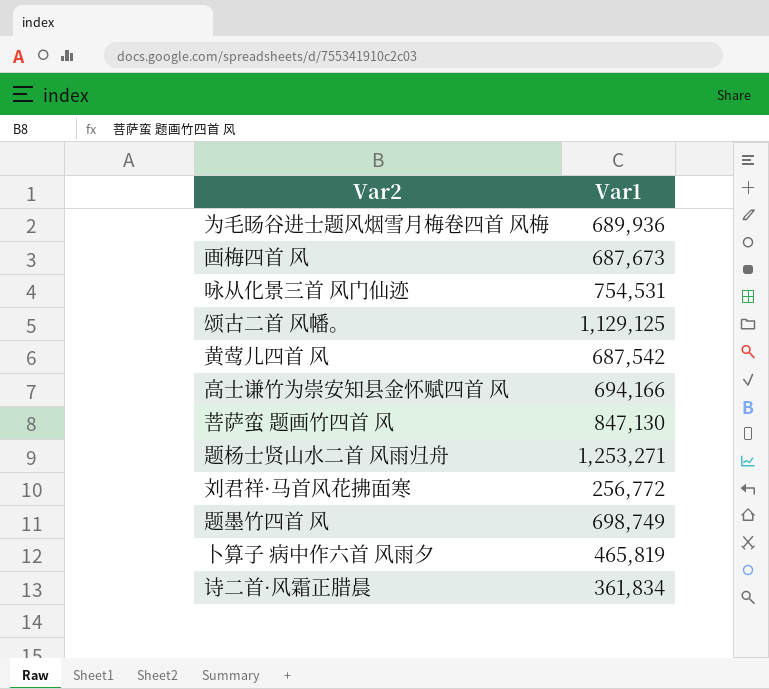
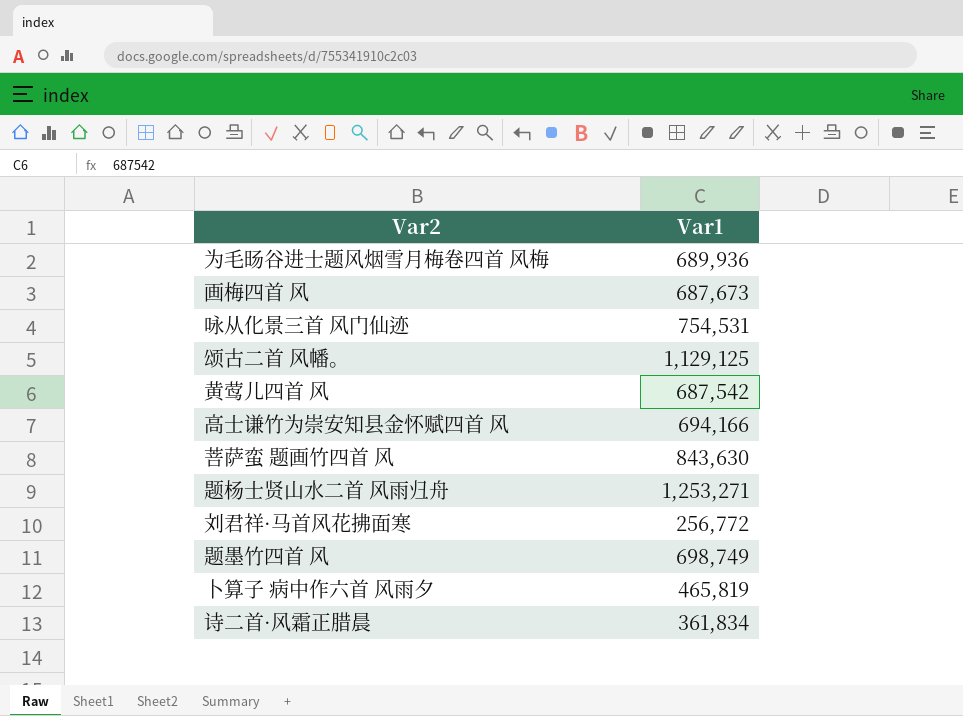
菩萨蛮 题画竹四首 风 | Var1: 847,130 -> 843,630

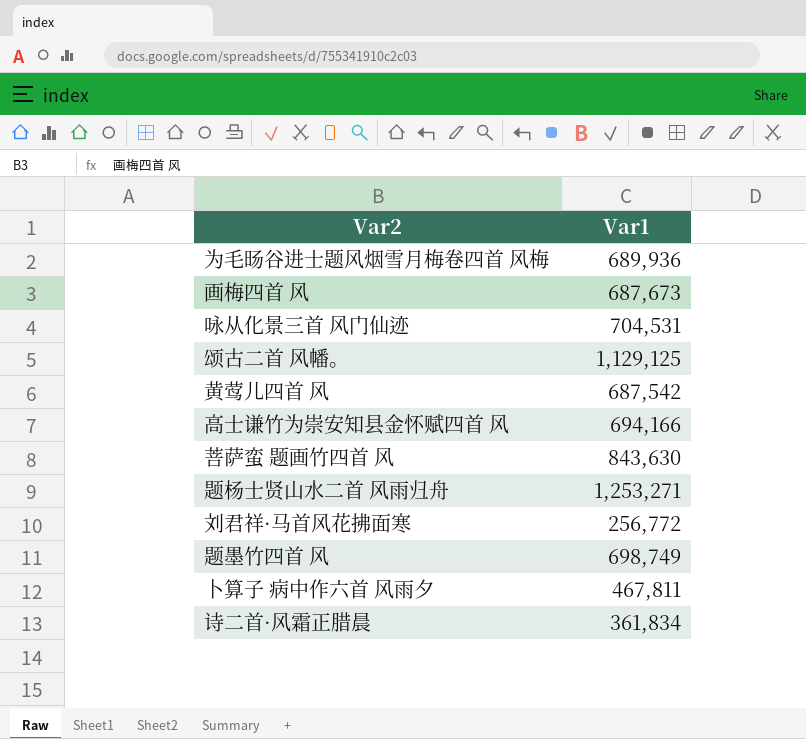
咏从化景三首 风门仙迹 | Var1: 754,531 -> 704,531
卜算子 病中作六首 风雨夕 | Var1: 465,819 -> 467,811

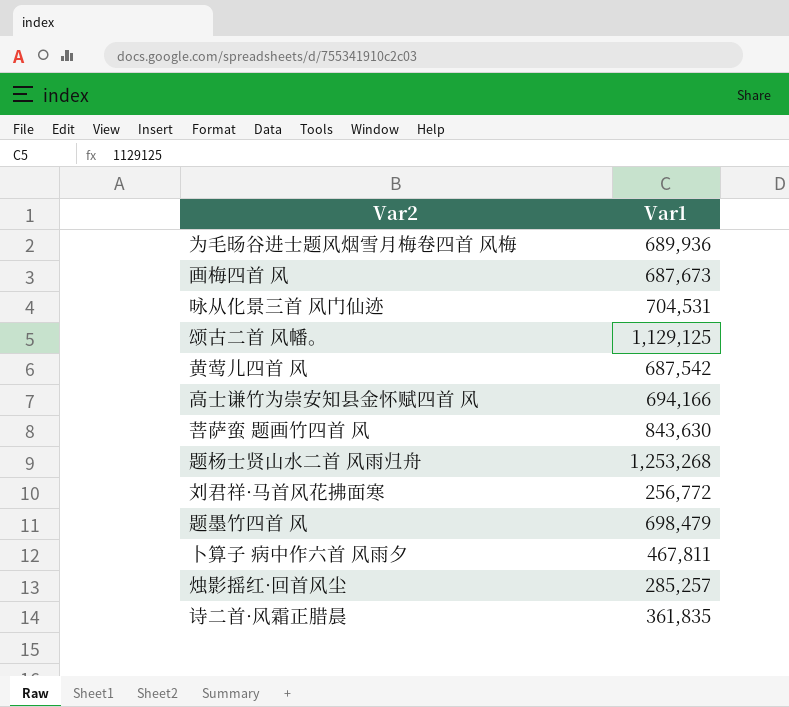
题杨士贤山水二首 风雨归舟 | Var1: 1,253,271 -> 1,253,268
题墨竹四首 风 | Var1: 698,749 -> 698,479
row 烛影摇红·回首风尘: none -> 285,257
诗二首·风霜正腊晨 | Var1: 361,834 -> 361,835

